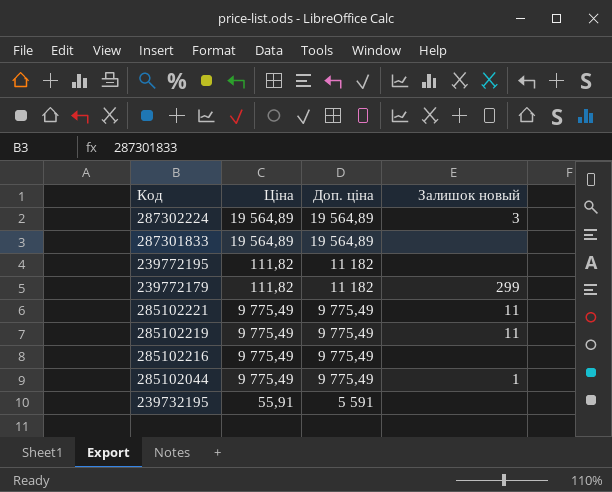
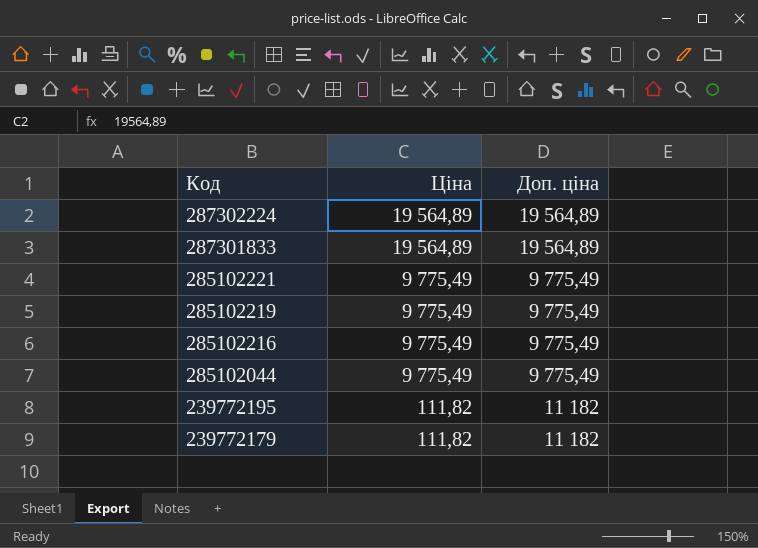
row order: Доп. ціна descending -> Код descending
column Залишок новый | position: 4 -> none
row 239732195: 55,91 | 5 591 | none -> none

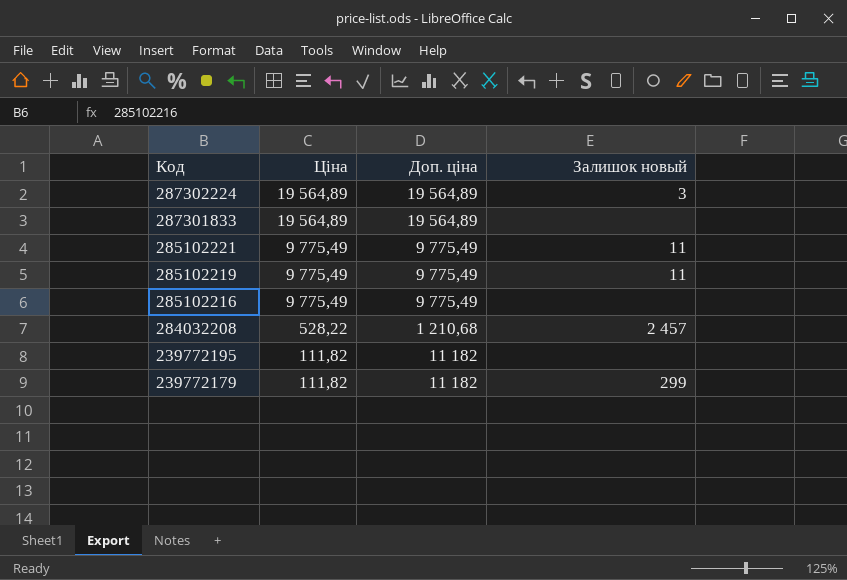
column Залишок новый | position: none -> 4
row 285102044: 9 775,49 | 9 775,49 -> none
row 284032208: none -> 528,22 | 1 210,68 | 2 457

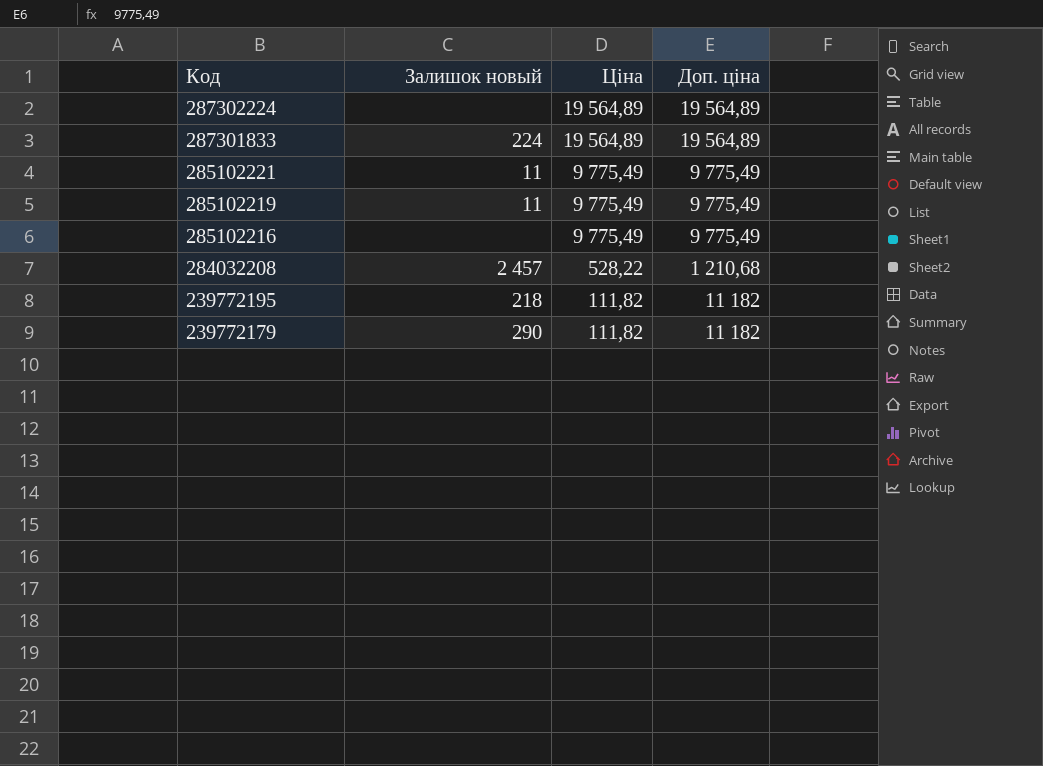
column Залишок новый | position: 4 -> 2
287302224 | Залишок новый: 3 -> none
287301833 | Залишок новый: none -> 224
239772195 | Залишок новый: none -> 218
239772179 | Залишок новый: 299 -> 290

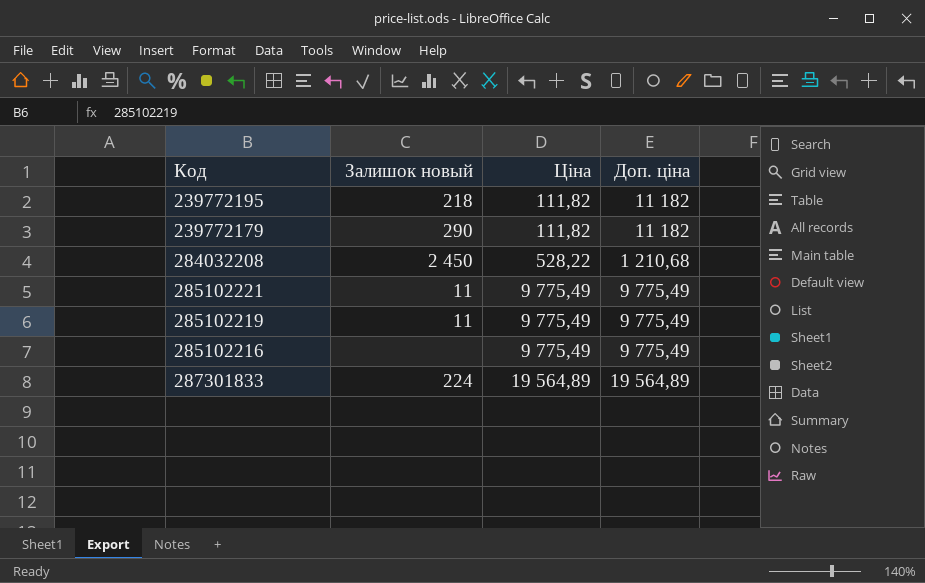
row order: Код descending -> Ціна ascending
row 287302224: none | 19 564,89 | 19 564,89 -> none
284032208 | Залишок новый: 2 457 -> 2 450

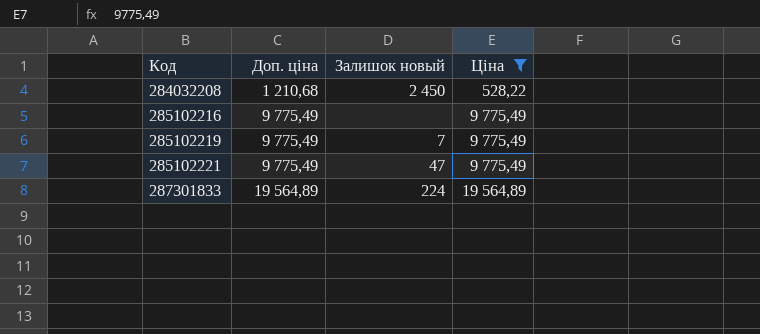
filter: none -> Ціна != 111,82
row order: Ціна ascending -> Код ascending
column Доп. ціна | position: 4 -> 2
285102219 | Залишок новый: 11 -> 7
285102221 | Залишок новый: 11 -> 47

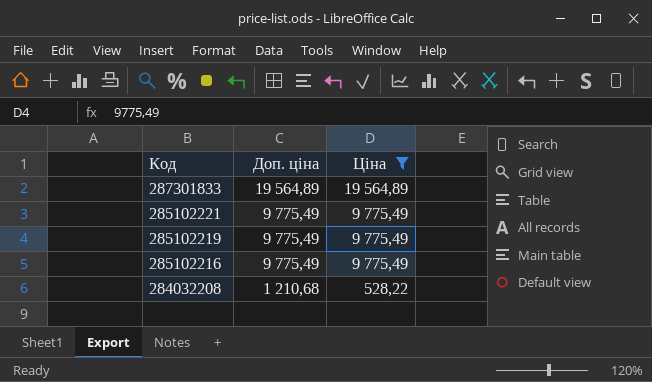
row order: Код ascending -> Код descending
column Залишок новый | position: 3 -> none

